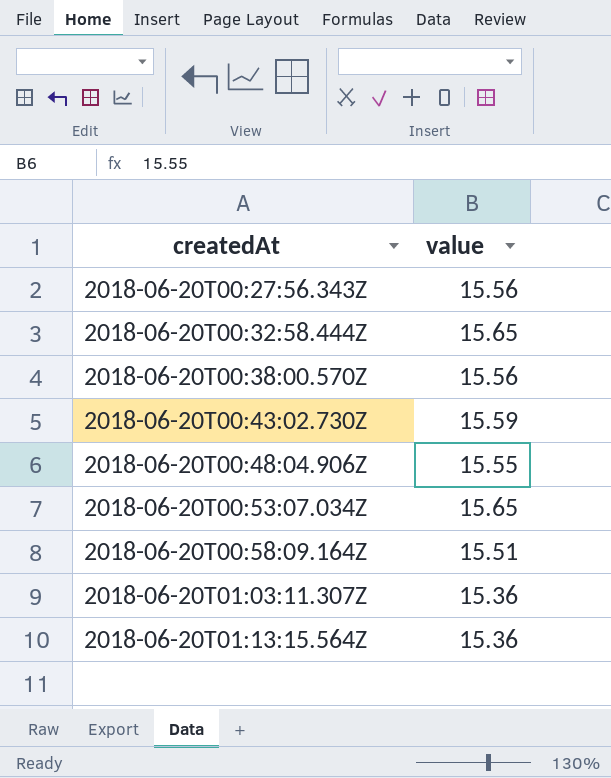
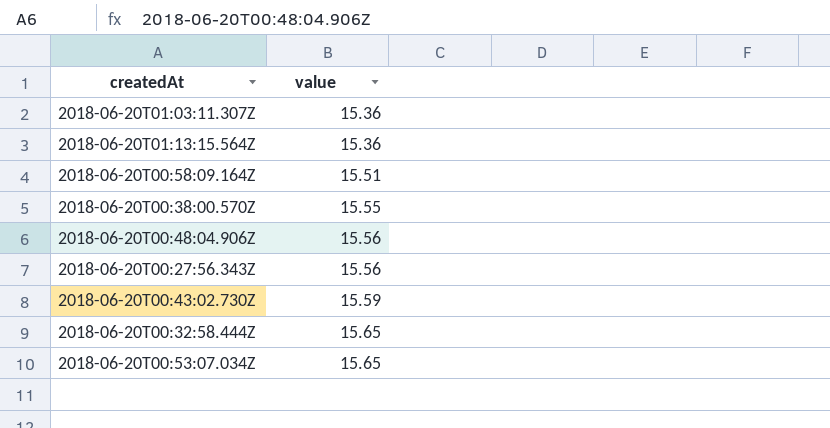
row order: createdAt ascending -> value ascending
2018-06-20T00:38:00.570Z | value: 15.56 -> 15.55
2018-06-20T00:48:04.906Z | value: 15.55 -> 15.56

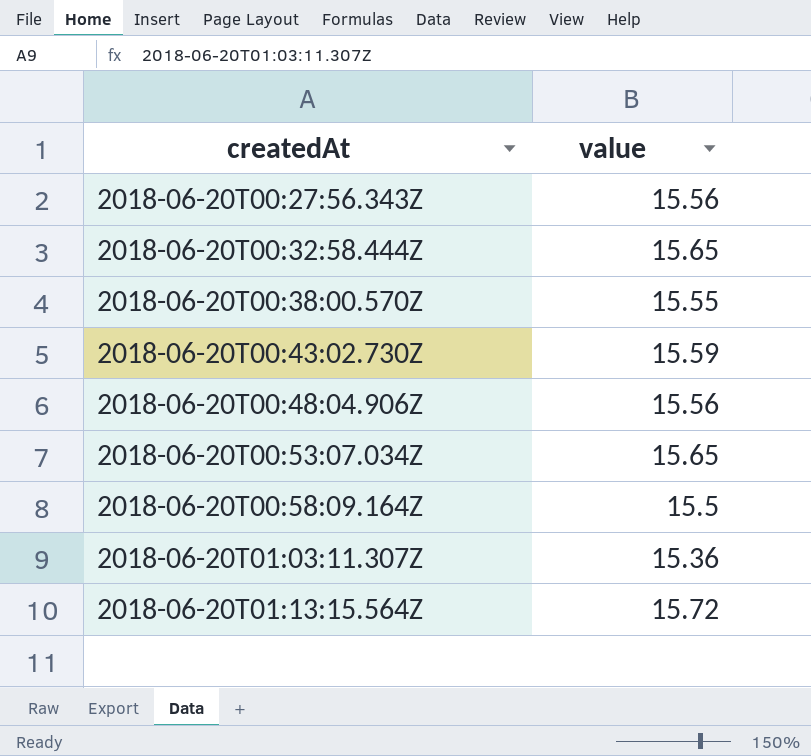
row order: value ascending -> createdAt ascending
2018-06-20T00:58:09.164Z | value: 15.51 -> 15.5
2018-06-20T01:13:15.564Z | value: 15.36 -> 15.72

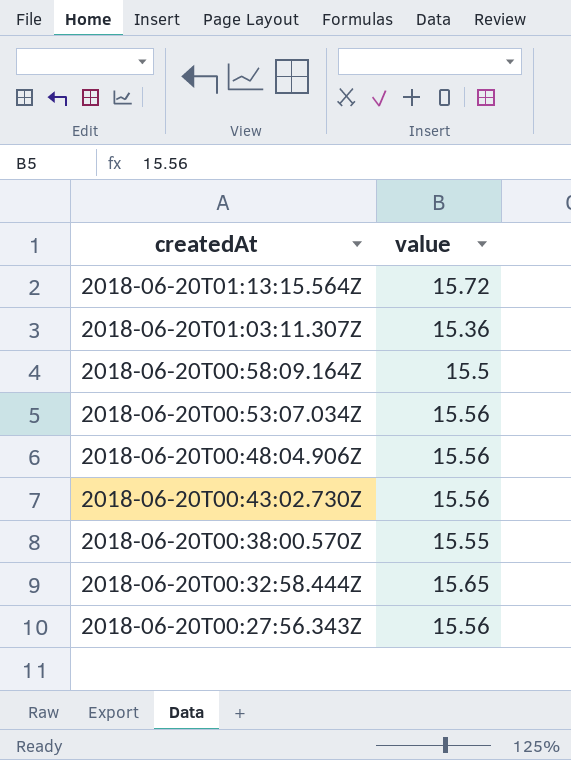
row order: createdAt ascending -> createdAt descending
2018-06-20T00:53:07.034Z | value: 15.65 -> 15.56
2018-06-20T00:43:02.730Z | value: 15.59 -> 15.56

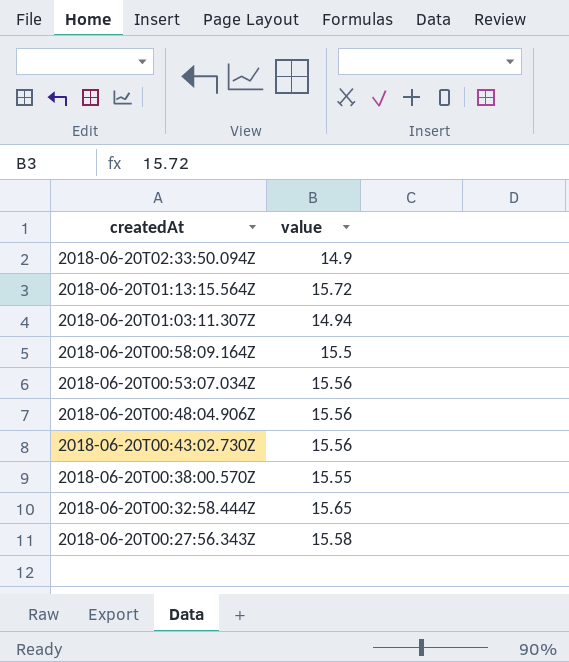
row 2018-06-20T02:33:50.094Z: none -> 14.9
2018-06-20T01:03:11.307Z | value: 15.36 -> 14.94
2018-06-20T00:27:56.343Z | value: 15.56 -> 15.58

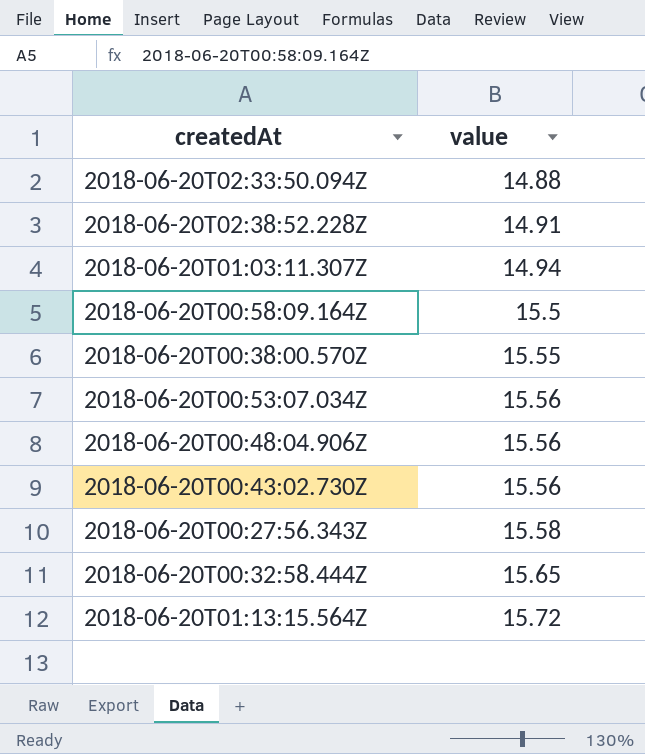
row order: createdAt descending -> value ascending
2018-06-20T02:33:50.094Z | value: 14.9 -> 14.88
row 2018-06-20T02:38:52.228Z: none -> 14.91

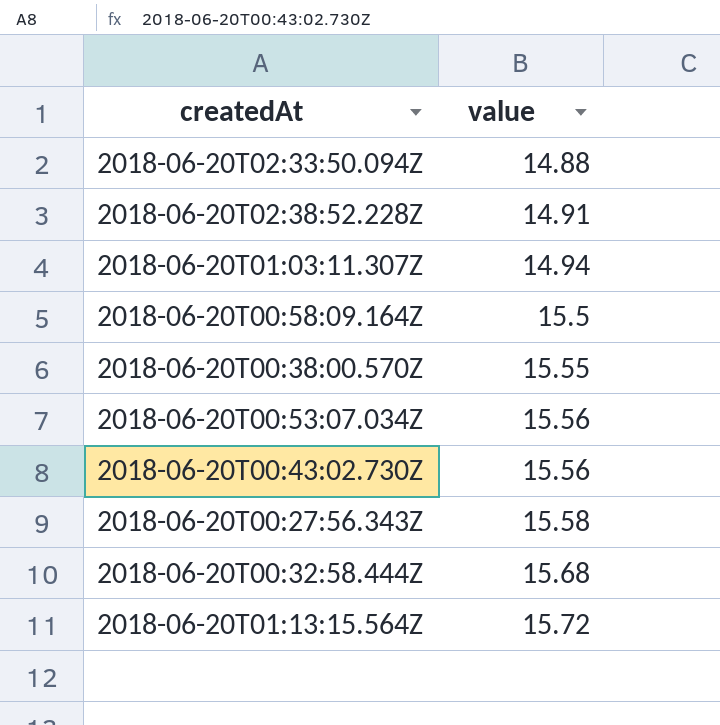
row 2018-06-20T00:48:04.906Z: 15.56 -> none
2018-06-20T00:32:58.444Z | value: 15.65 -> 15.68

